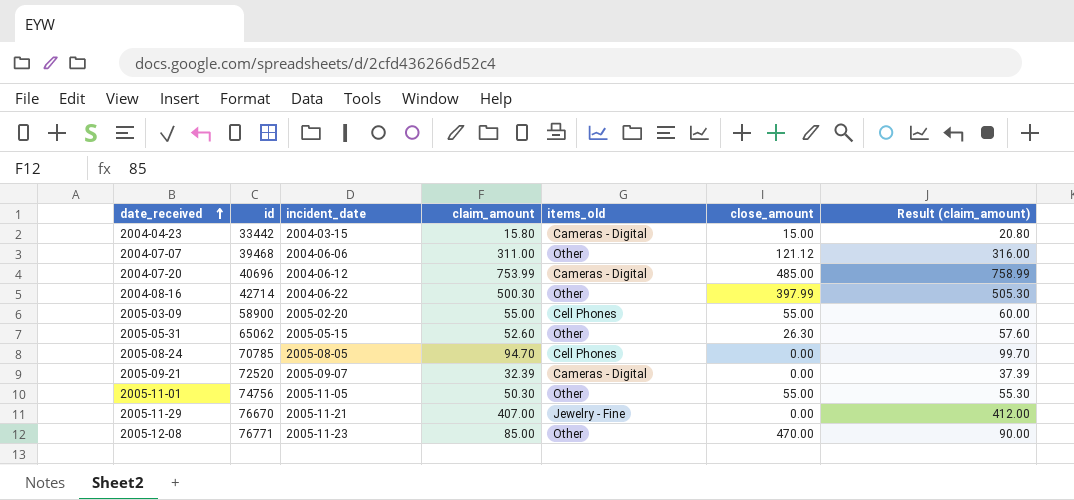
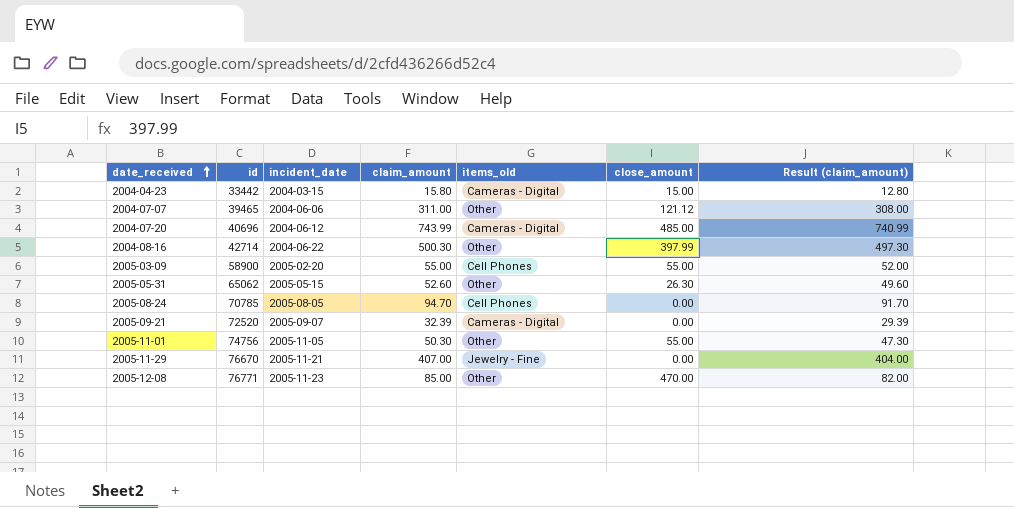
column Result (claim_amount) | formula: [claim_amount] + 5 -> [claim_amount] - 3
2004-07-07 | id: 39468 -> 39465
2004-07-20 | claim_amount: 753.99 -> 743.99

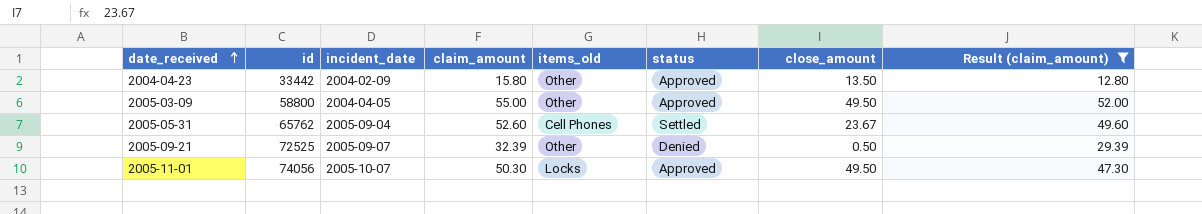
filter: none -> Result (claim_amount) <= 52.00
column status | position: none -> 6
2004-04-23 | incident_date: 2004-03-15 -> 2004-02-09
2004-04-23 | items_old: Cameras - Digital -> Other
2004-04-23 | close_amount: 15.00 -> 13.50
2005-03-09 | id: 58900 -> 58800
2005-03-09 | incident_date: 2005-02-20 -> 2004-04-05
2005-03-09 | items_old: Cell Phones -> Other
2005-03-09 | close_amount: 55.00 -> 49.50
2005-05-31 | id: 65062 -> 65762
2005-05-31 | incident_date: 2005-05-15 -> 2005-09-04
2005-05-31 | items_old: Other -> Cell Phones
2005-05-31 | close_amount: 26.30 -> 23.67
2005-09-21 | id: 72520 -> 72525
2005-09-21 | items_old: Cameras - Digital -> Other
2005-09-21 | close_amount: 0.00 -> 0.50
2005-11-01 | id: 74756 -> 74056
2005-11-01 | incident_date: 2005-11-05 -> 2005-10-07
2005-11-01 | items_old: Other -> Locks
2005-11-01 | close_amount: 55.00 -> 49.50

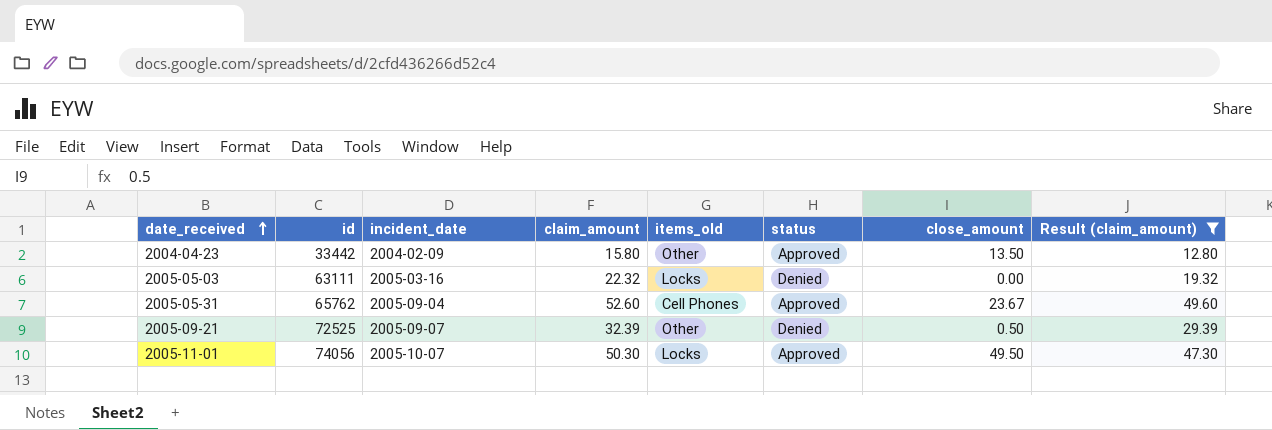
row 2005-03-09: 58800 | 2004-04-05 | 55.00 | Other | Approved | 49.50 | 52.00 -> none
row 2005-05-03: none -> 63111 | 2005-03-16 | 22.32 | Locks | Denied | 0.00 | 19.32
2005-05-31 | status: Settled -> Approved

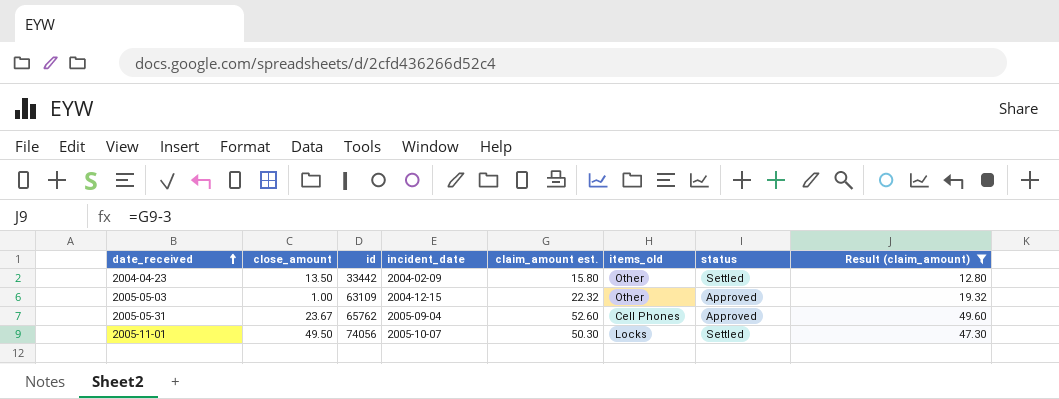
column close_amount | position: 7 -> 2
column name: claim_amount -> claim_amount est.
row 2005-09-21: 72525 | 2005-09-07 | 32.39 | Other | Denied | 0.50 | 29.39 -> none
2004-04-23 | status: Approved -> Settled
2005-05-03 | close_amount: 0.00 -> 1.00
2005-05-03 | id: 63111 -> 63109
2005-05-03 | incident_date: 2005-03-16 -> 2004-12-15
2005-05-03 | items_old: Locks -> Other
2005-05-03 | status: Denied -> Approved
2005-11-01 | status: Approved -> Settled

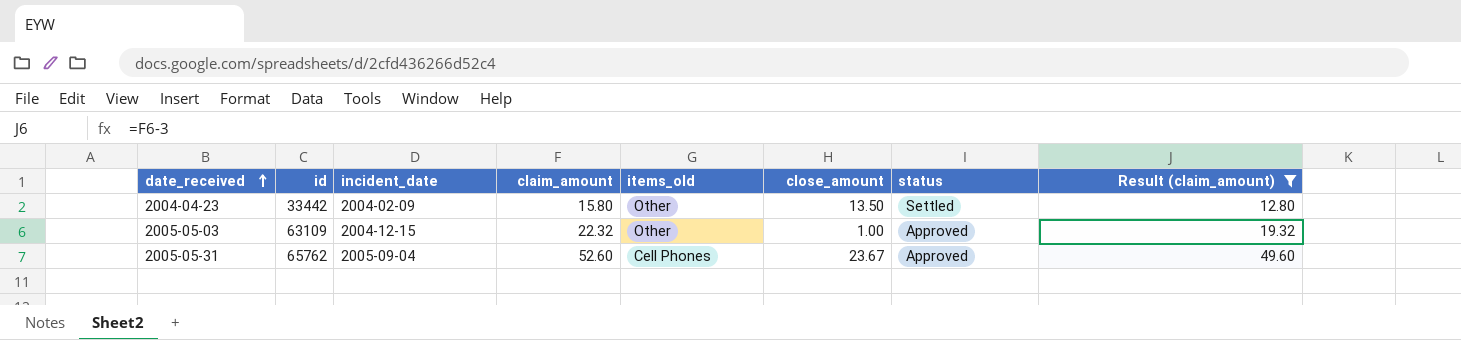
column name: claim_amount est. -> claim_amount
column close_amount | position: 2 -> 6
row 2005-11-01: 49.50 | 74056 | 2005-10-07 | 50.30 | Locks | Settled | 47.30 -> none

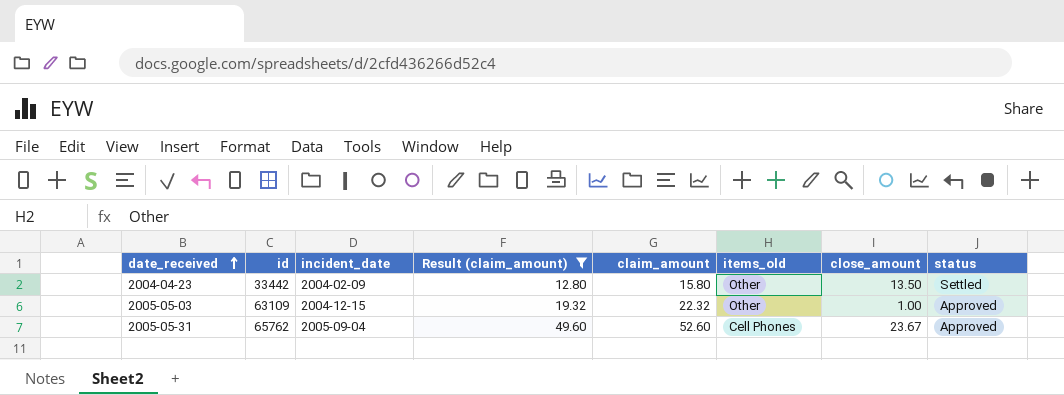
column Result (claim_amount) | position: 8 -> 4

